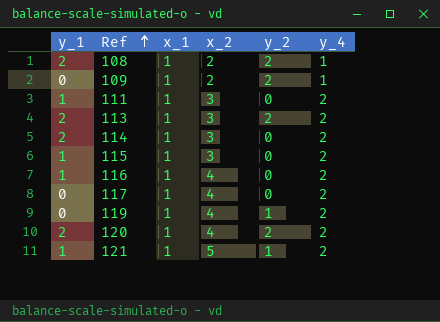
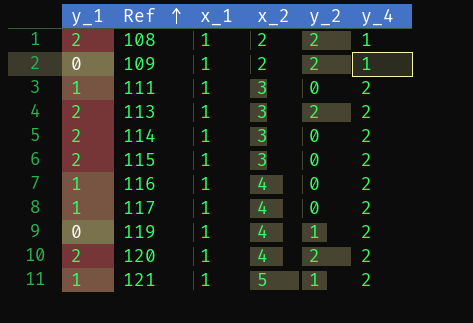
115 | y_1: 1 -> 2
117 | y_1: 0 -> 1

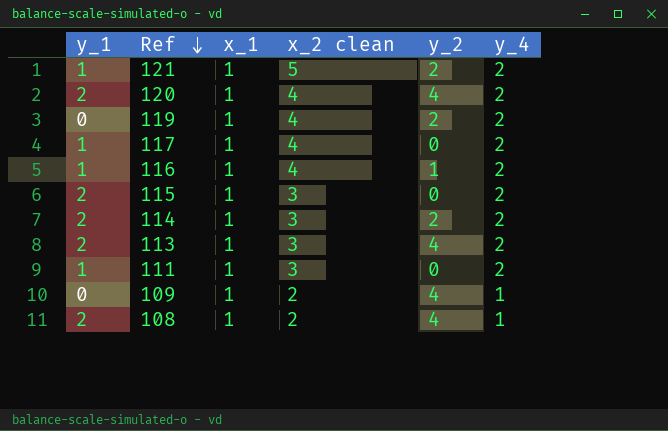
row order: Ref ascending -> Ref descending
column name: x_2 -> x_2 clean
121 | y_2: 1 -> 2
120 | y_2: 2 -> 4
119 | y_2: 1 -> 2
116 | y_2: 0 -> 1
114 | y_2: 0 -> 2
113 | y_2: 2 -> 4
109 | y_2: 2 -> 4
108 | y_2: 2 -> 4

